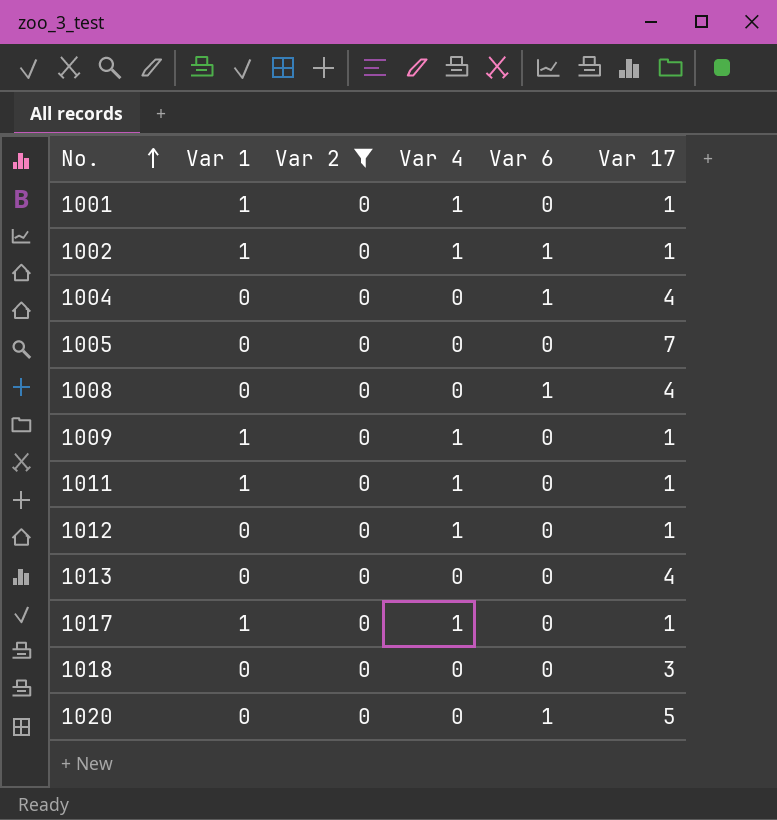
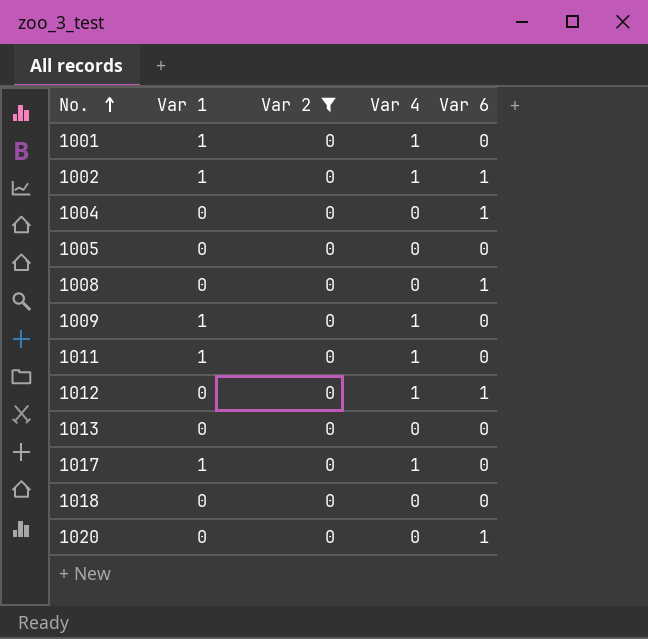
column Var 17 | position: 6 -> none
1012 | Var 6: 0 -> 1

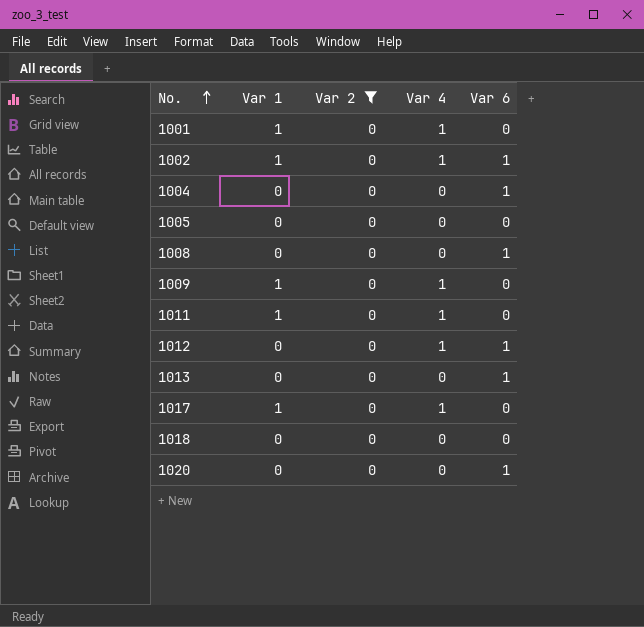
1013 | Var 6: 0 -> 1

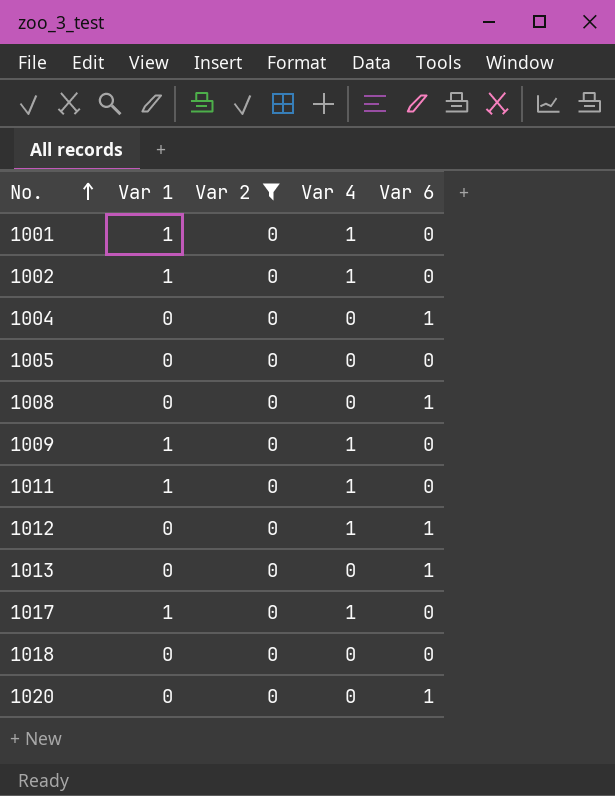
1002 | Var 6: 1 -> 0

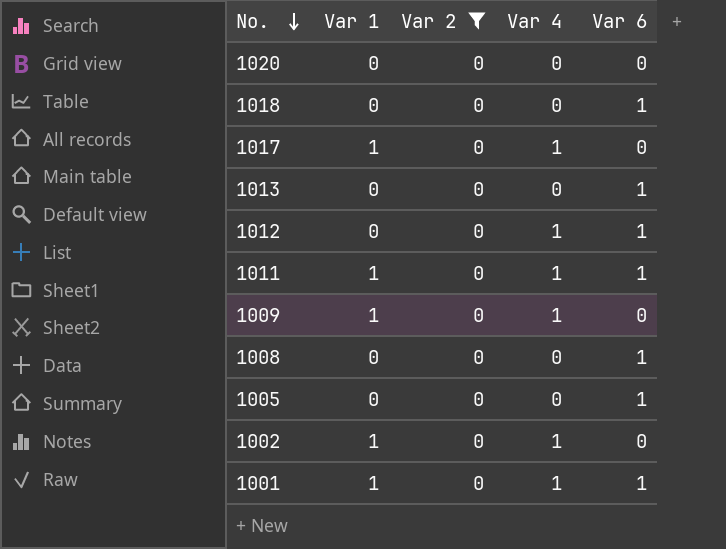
row order: No. ascending -> No. descending
row 1004: 0 | 0 | 0 | 1 -> none
1020 | Var 6: 1 -> 0
1018 | Var 6: 0 -> 1
1011 | Var 6: 0 -> 1
1005 | Var 6: 0 -> 1
1001 | Var 6: 0 -> 1

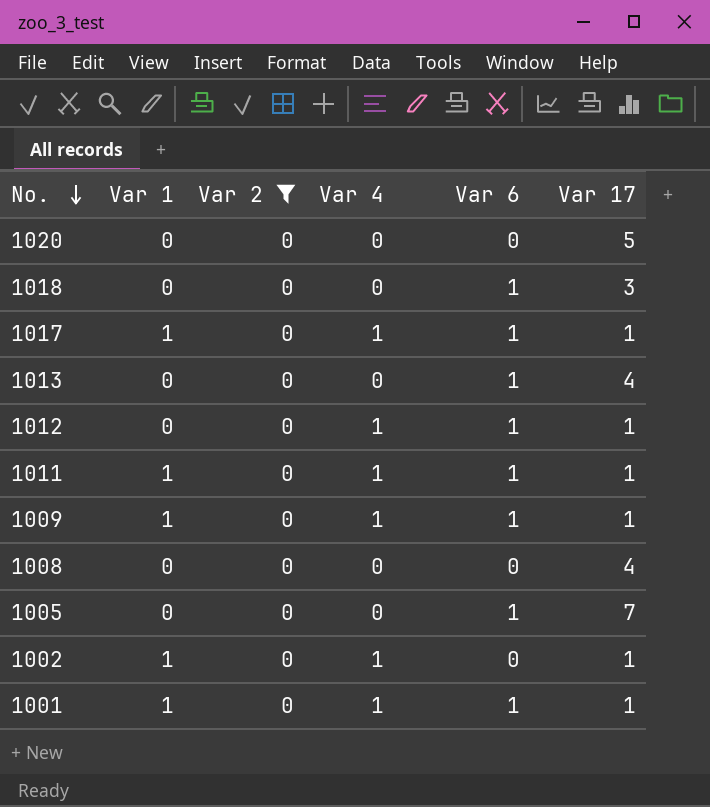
column Var 17 | position: none -> 6
1017 | Var 6: 0 -> 1
1009 | Var 6: 0 -> 1
1008 | Var 6: 1 -> 0

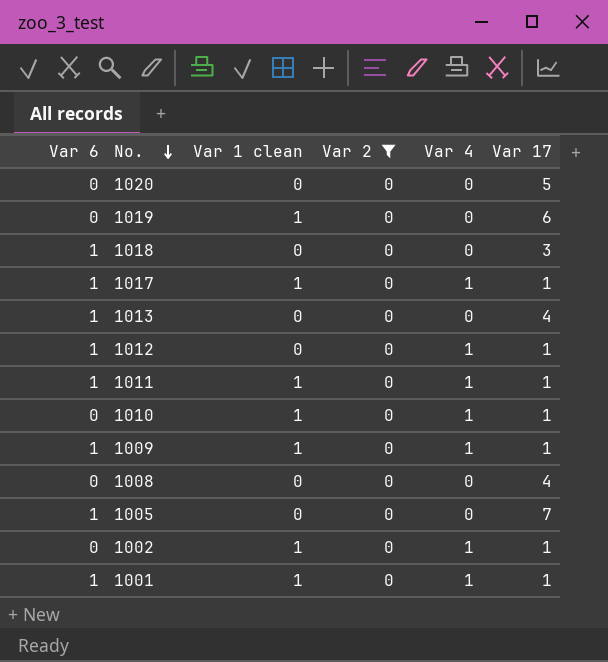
column Var 6 | position: 5 -> 1
column name: Var 1 -> Var 1 clean
row 1019: none -> 0 | 1 | 0 | 0 | 6
row 1010: none -> 0 | 1 | 0 | 1 | 1

